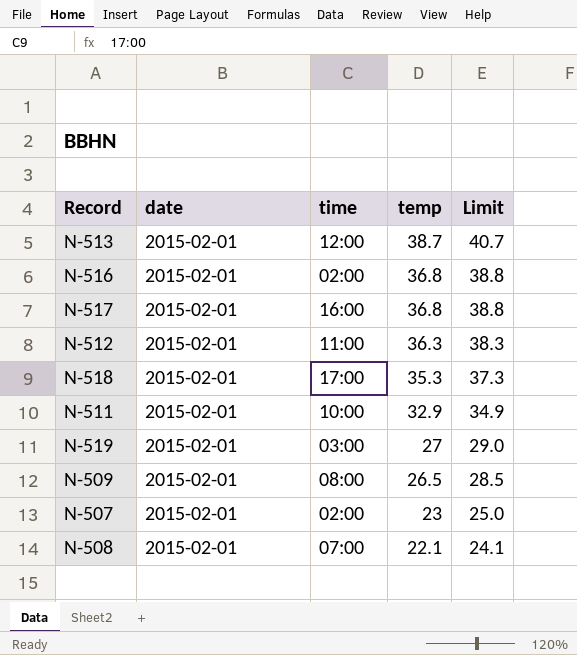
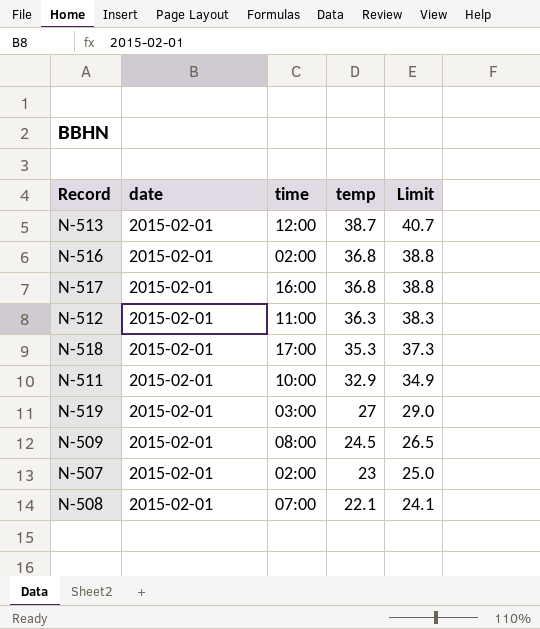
N-509 | temp: 26.5 -> 24.5
N-509 | Limit: 28.5 -> 26.5

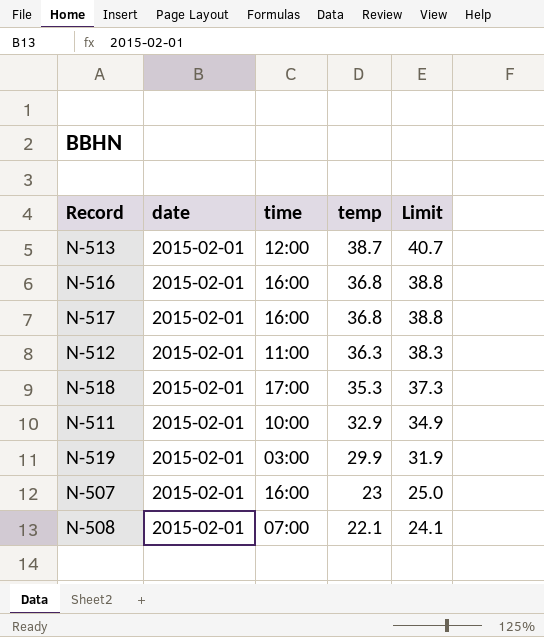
row N-509: 2015-02-01 | 08:00 | 24.5 | 26.5 -> none
N-516 | time: 02:00 -> 16:00
N-519 | temp: 27 -> 29.9
N-519 | Limit: 29.0 -> 31.9
N-507 | time: 02:00 -> 16:00

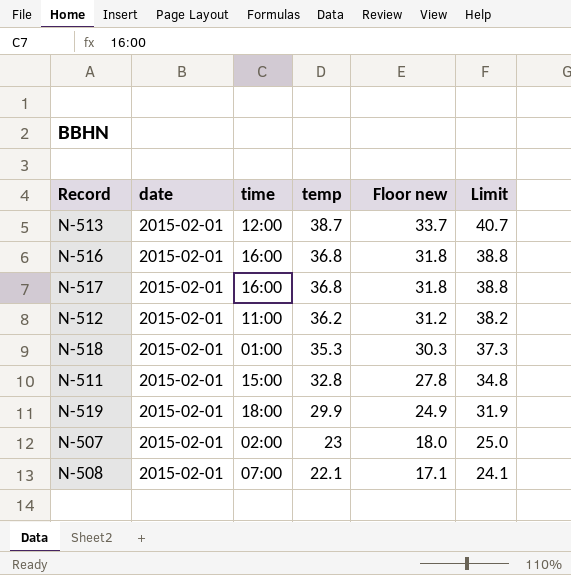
column Floor new | formula: none -> [temp] - 5
N-512 | temp: 36.3 -> 36.2
N-512 | Limit: 38.3 -> 38.2
N-518 | time: 17:00 -> 01:00
N-511 | time: 10:00 -> 15:00
N-511 | temp: 32.9 -> 32.8
N-511 | Limit: 34.9 -> 34.8
N-519 | time: 03:00 -> 18:00
N-507 | time: 16:00 -> 02:00

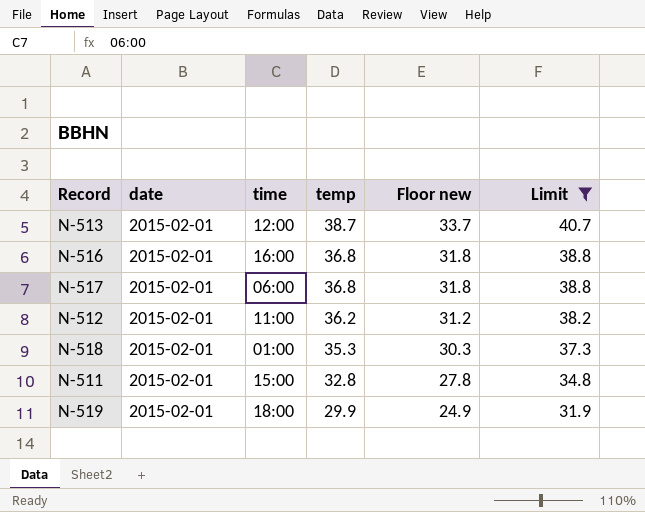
filter: none -> Limit >= 31.9
N-517 | time: 16:00 -> 06:00

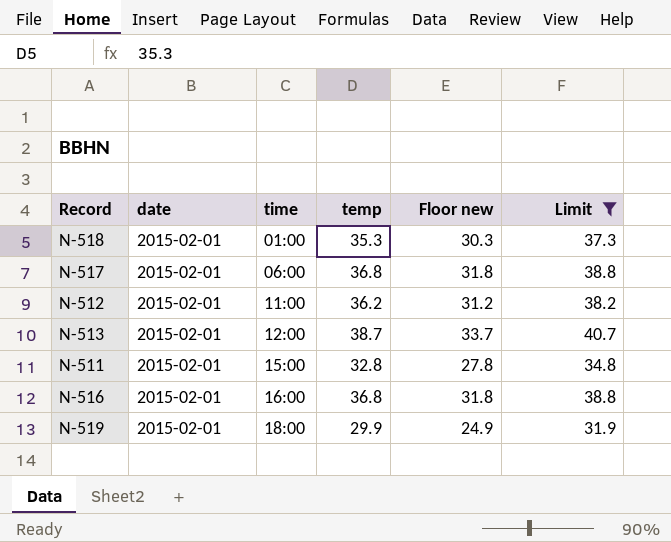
row order: temp descending -> time ascending

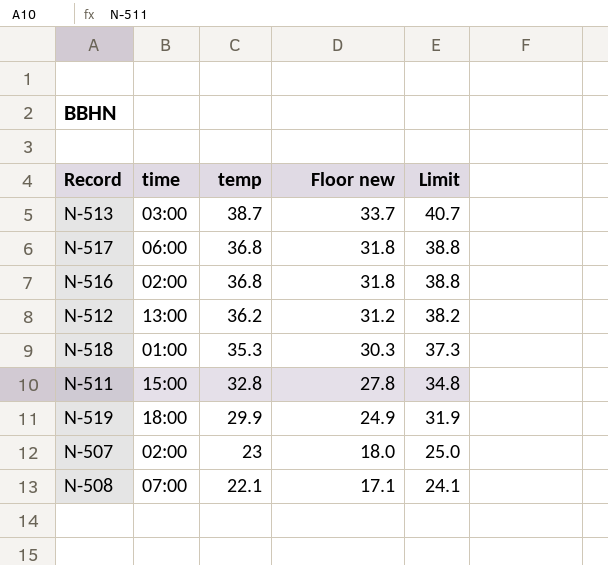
filter: Limit >= 31.9 -> none
row order: time ascending -> temp descending
column date | position: 2 -> none
N-513 | time: 12:00 -> 03:00
N-516 | time: 16:00 -> 02:00
N-512 | time: 11:00 -> 13:00

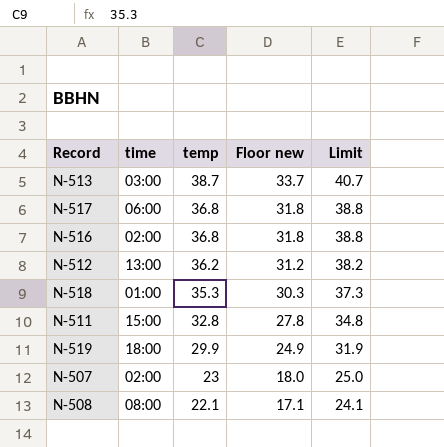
N-508 | time: 07:00 -> 08:00

